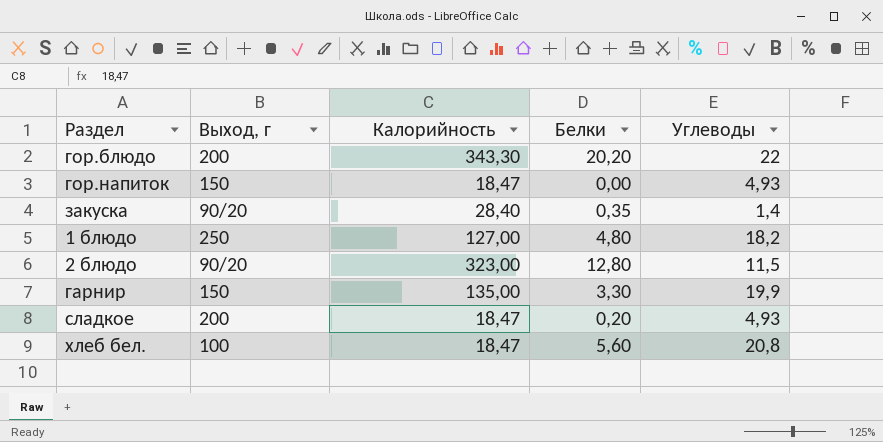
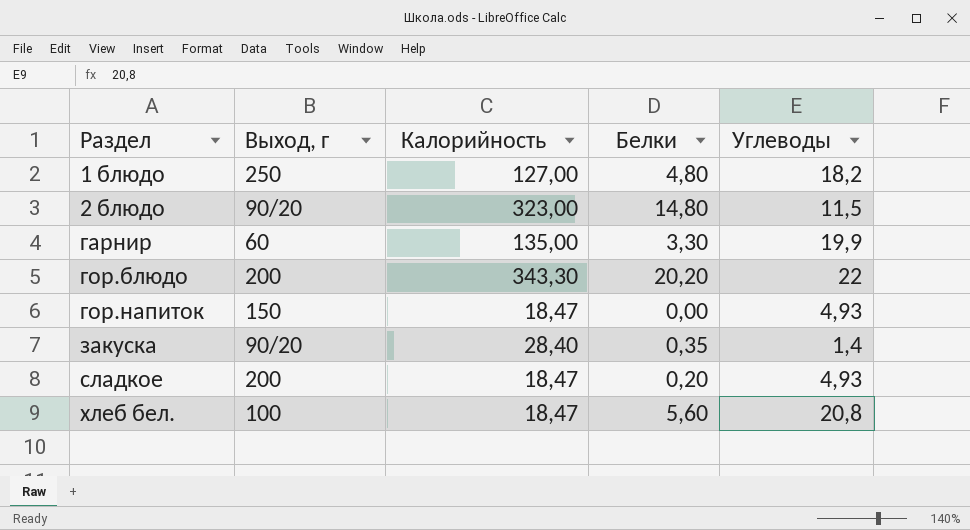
row order: none -> Раздел ascending
2 блюдо | Белки: 12,80 -> 14,80
гарнир | Выход, г: 150 -> 60

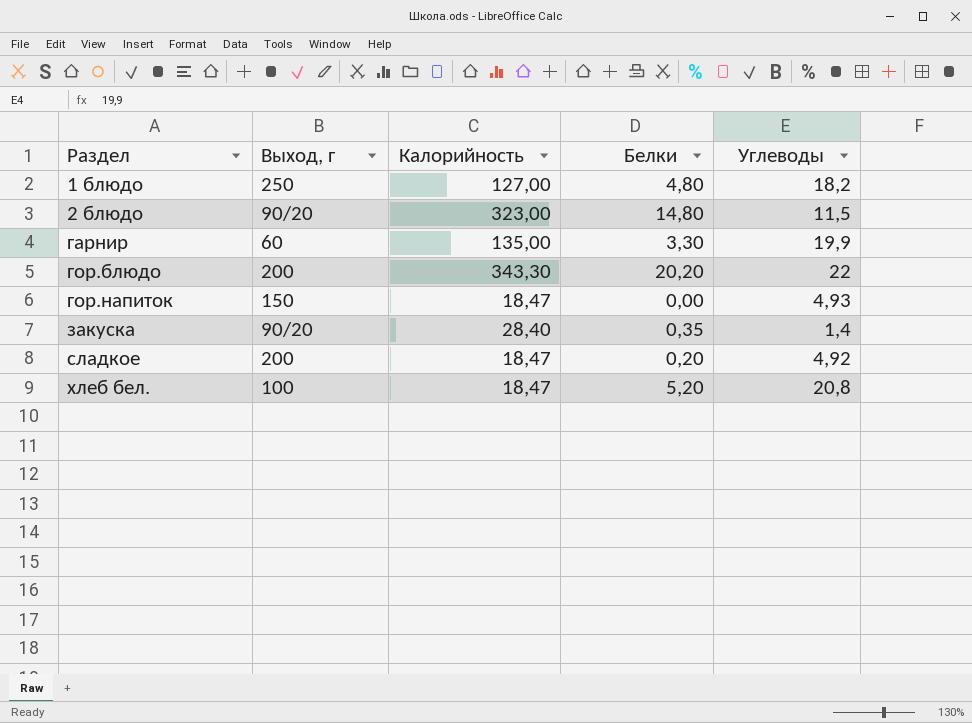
сладкое | Углеводы: 4,93 -> 4,92
хлеб бел. | Белки: 5,60 -> 5,20

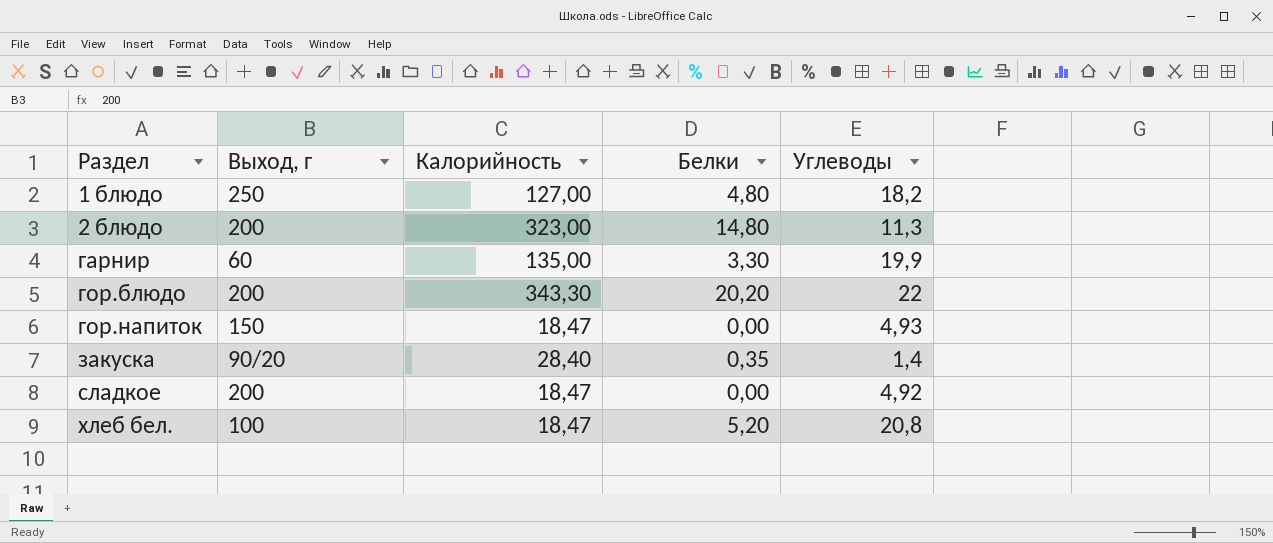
2 блюдо | Выход, г: 90/20 -> 200
2 блюдо | Углеводы: 11,5 -> 11,3
сладкое | Белки: 0,20 -> 0,00

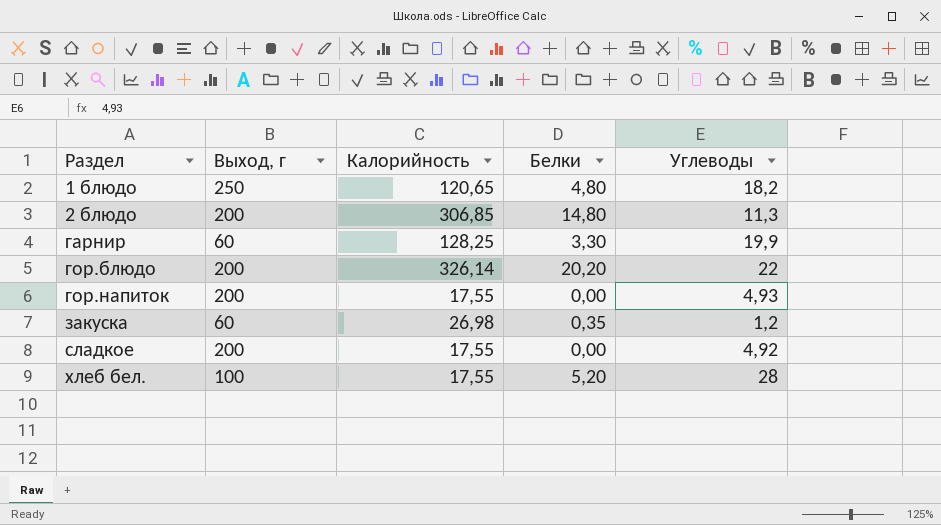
1 блюдо | Калорийность: 127,00 -> 120,65
2 блюдо | Калорийность: 323,00 -> 306,85
гарнир | Калорийность: 135,00 -> 128,25
гор.блюдо | Калорийность: 343,30 -> 326,14
гор.напиток | Выход, г: 150 -> 200
гор.напиток | Калорийность: 18,47 -> 17,55
закуска | Выход, г: 90/20 -> 60
закуска | Калорийность: 28,40 -> 26,98
закуска | Углеводы: 1,4 -> 1,2
сладкое | Калорийность: 18,47 -> 17,55
хлеб бел. | Калорийность: 18,47 -> 17,55
хлеб бел. | Углеводы: 20,8 -> 28

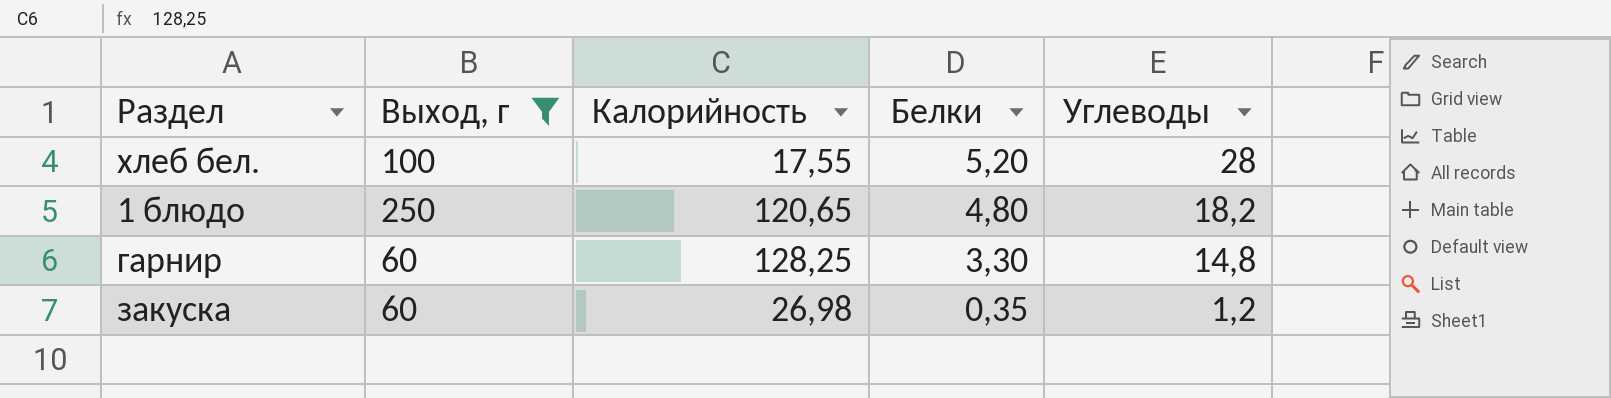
filter: none -> Выход, г != 200
row order: Раздел ascending -> Белки descending
гарнир | Углеводы: 19,9 -> 14,8

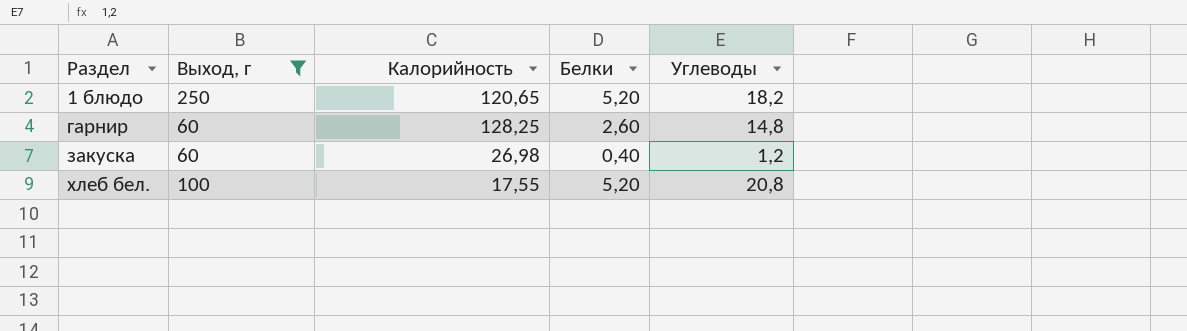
row order: Белки descending -> Раздел ascending
1 блюдо | Белки: 4,80 -> 5,20
гарнир | Белки: 3,30 -> 2,60
закуска | Белки: 0,35 -> 0,40
хлеб бел. | Углеводы: 28 -> 20,8

